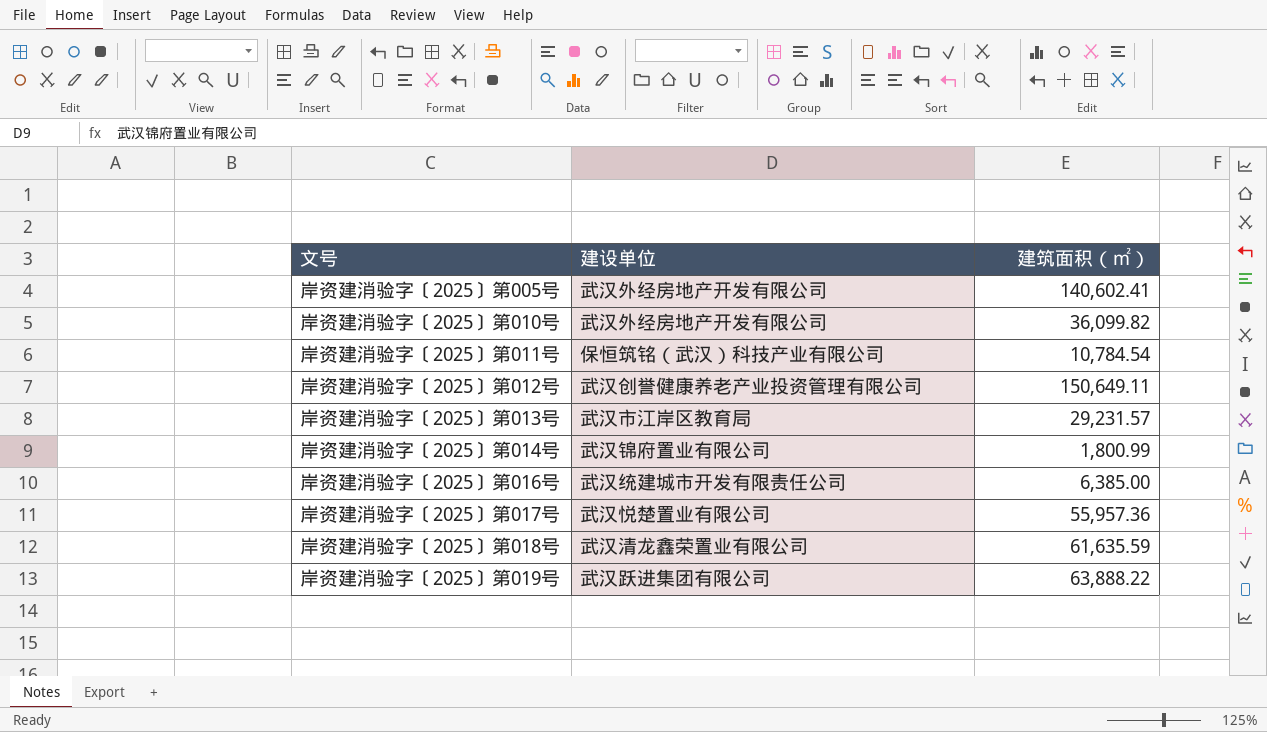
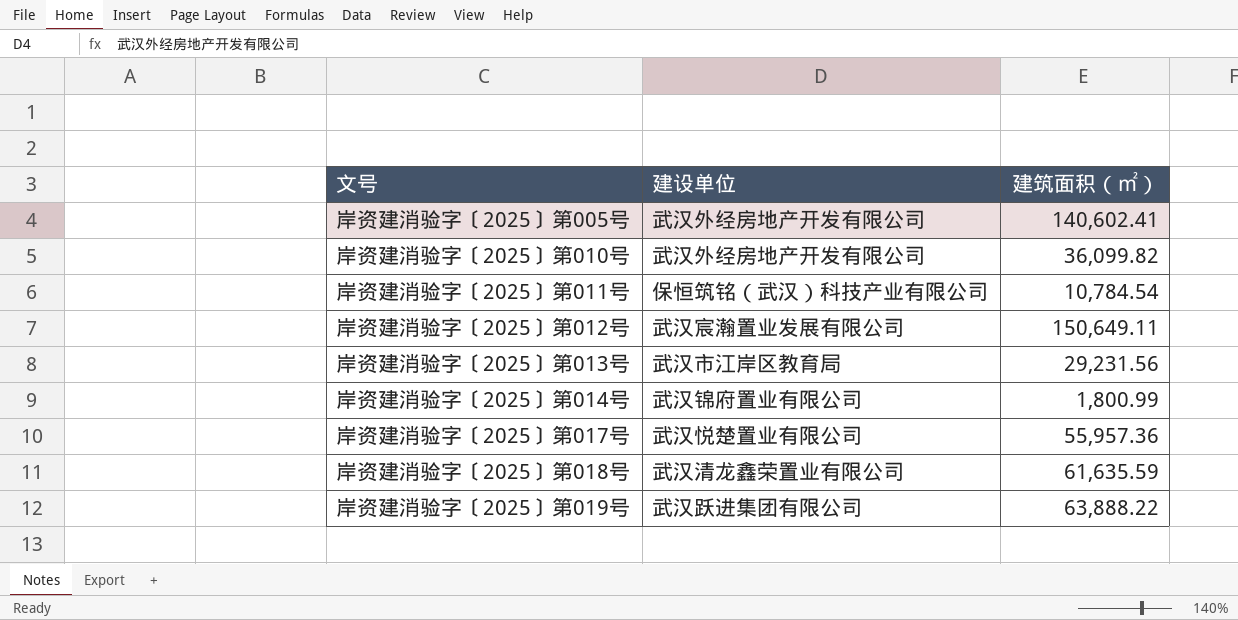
row 岸资建消验字〔2025〕第016号: 武汉统建城市开发有限责任公司 | 6,385.00 -> none
岸资建消验字〔2025〕第012号 | 建设单位: 武汉创誉健康养老产业投资管理有限公司 -> 武汉宸瀚置业发展有限公司
岸资建消验字〔2025〕第013号 | 建筑面积（㎡）: 29,231.57 -> 29,231.56

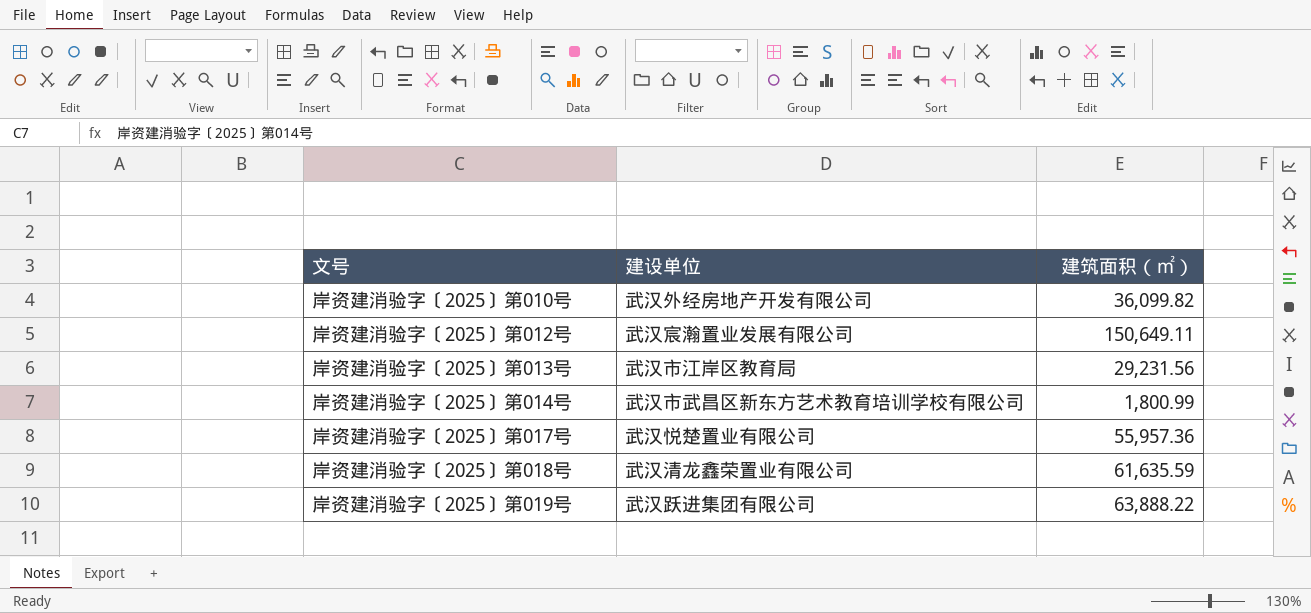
row 岸资建消验字〔2025〕第005号: 武汉外经房地产开发有限公司 | 140,602.41 -> none
row 岸资建消验字〔2025〕第011号: 保恒筑铭（武汉）科技产业有限公司 | 10,784.54 -> none
岸资建消验字〔2025〕第014号 | 建设单位: 武汉锦府置业有限公司 -> 武汉市武昌区新东方艺术教育培训学校有限公司

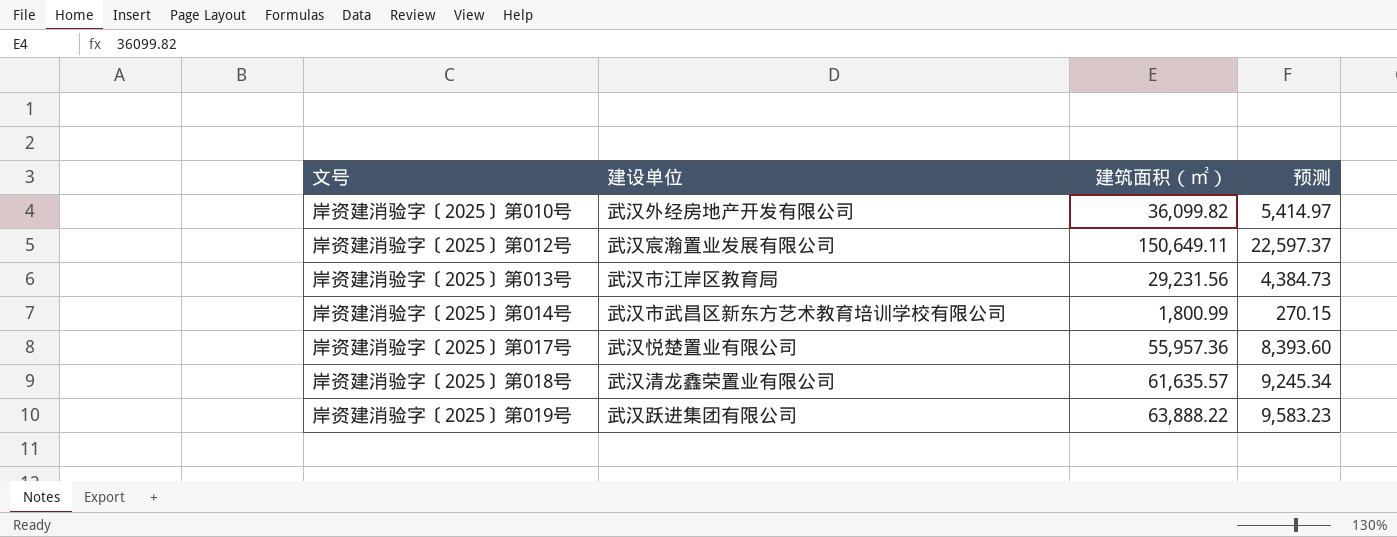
column 预测 | formula: none -> [建筑面积（㎡）] * 0.15
岸资建消验字〔2025〕第018号 | 建筑面积（㎡）: 61,635.59 -> 61,635.57

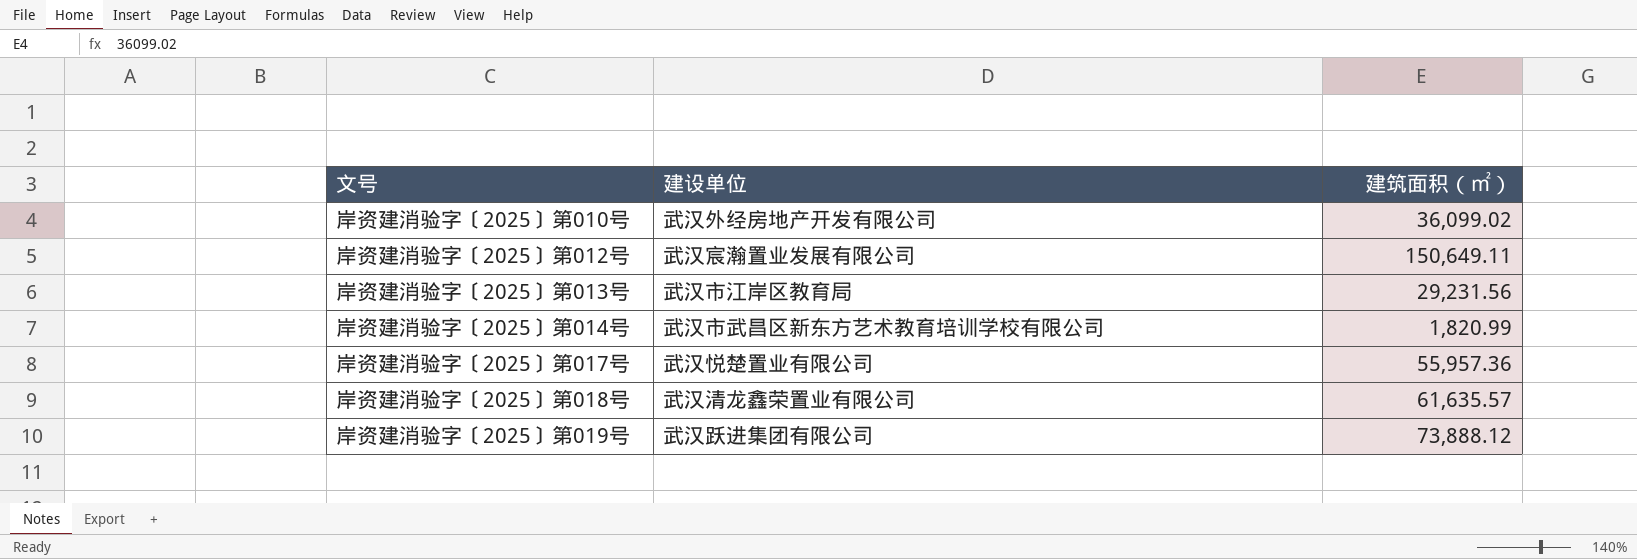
column 预测 | formula: [建筑面积（㎡）] * 0.15 -> none
岸资建消验字〔2025〕第010号 | 建筑面积（㎡）: 36,099.82 -> 36,099.02
岸资建消验字〔2025〕第014号 | 建筑面积（㎡）: 1,800.99 -> 1,820.99
岸资建消验字〔2025〕第019号 | 建筑面积（㎡）: 63,888.22 -> 73,888.12

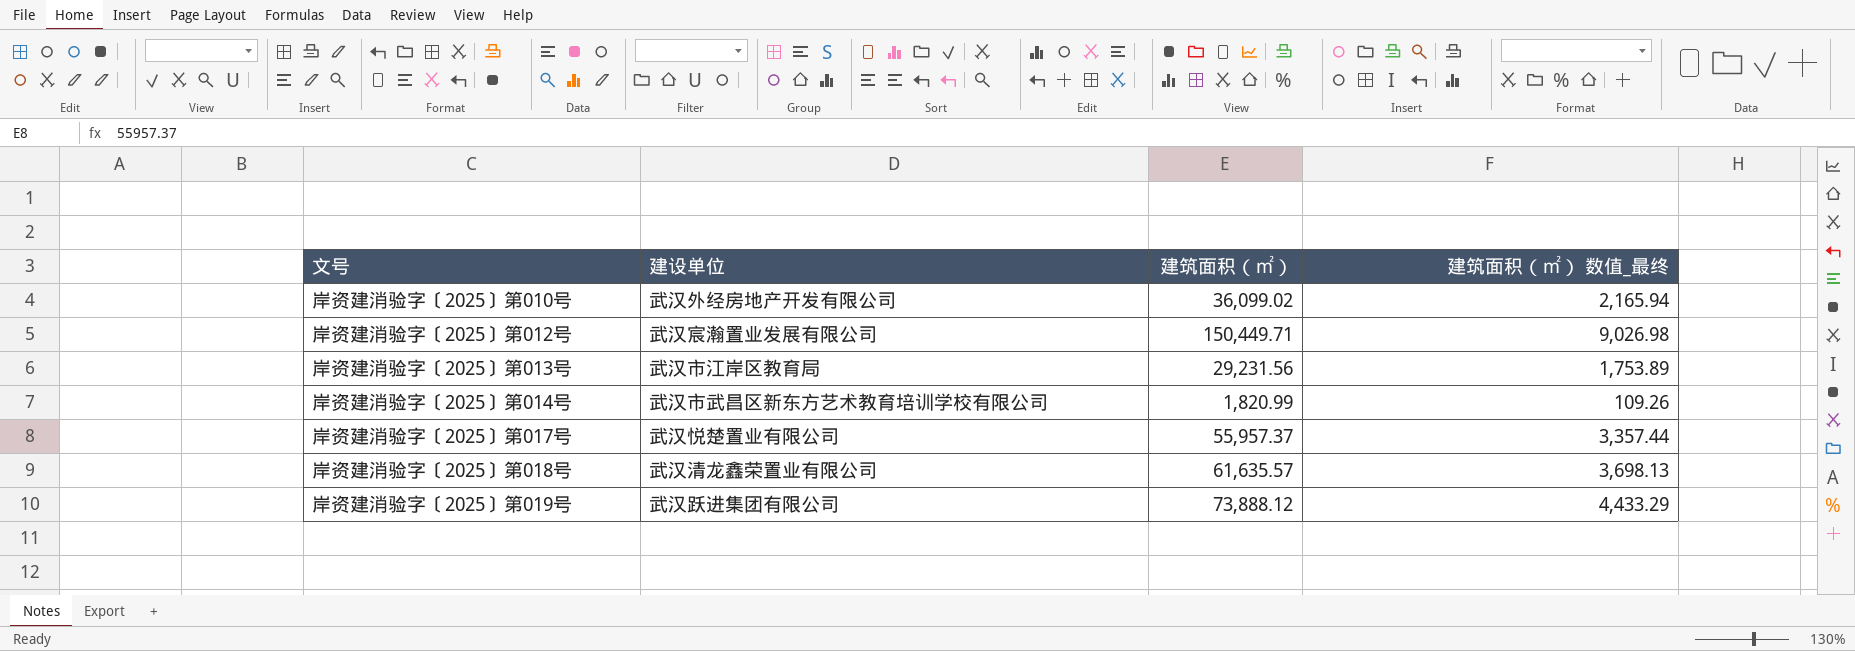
column 建筑面积（㎡） 数值_最终 | formula: none -> [建筑面积（㎡）] * 0.06
岸资建消验字〔2025〕第012号 | 建筑面积（㎡）: 150,649.11 -> 150,449.71
岸资建消验字〔2025〕第017号 | 建筑面积（㎡）: 55,957.36 -> 55,957.37

